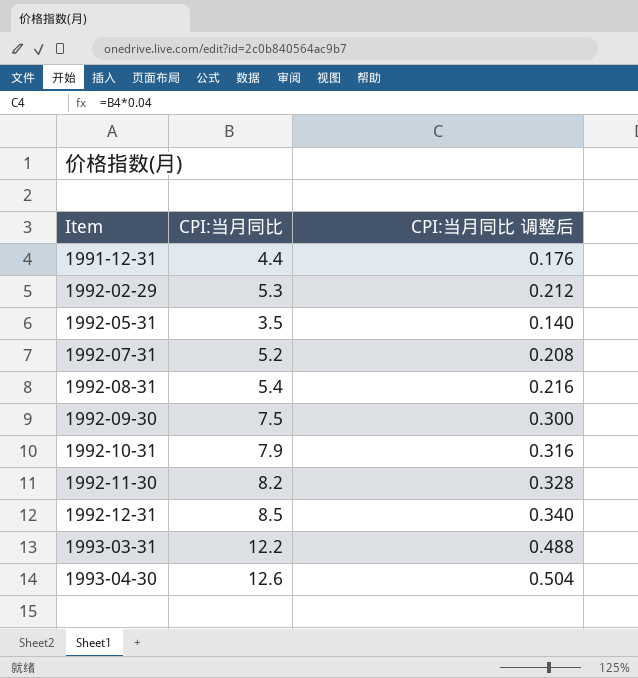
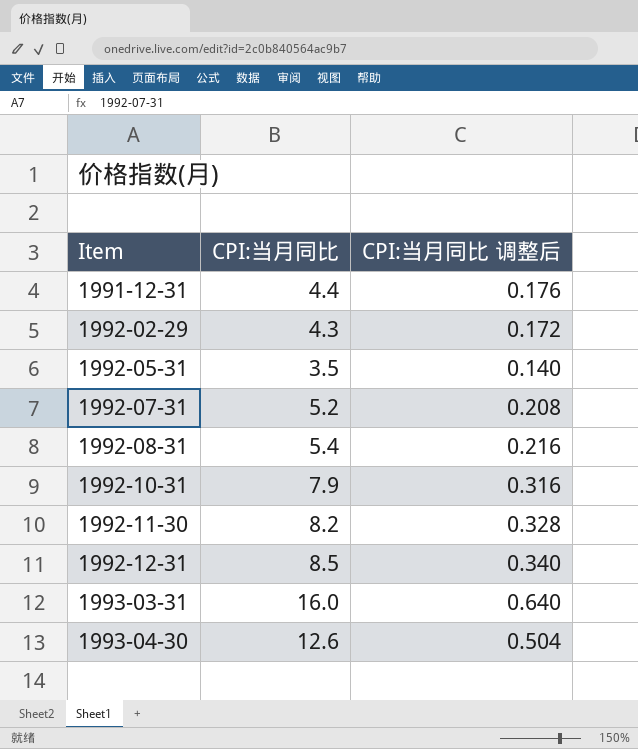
row 1992-09-30: 7.5 | 0.300 -> none
1992-02-29 | CPI:当月同比: 5.3 -> 4.3
1992-02-29 | CPI:当月同比 调整后: 0.212 -> 0.172
1993-03-31 | CPI:当月同比: 12.2 -> 16.0
1993-03-31 | CPI:当月同比 调整后: 0.488 -> 0.640

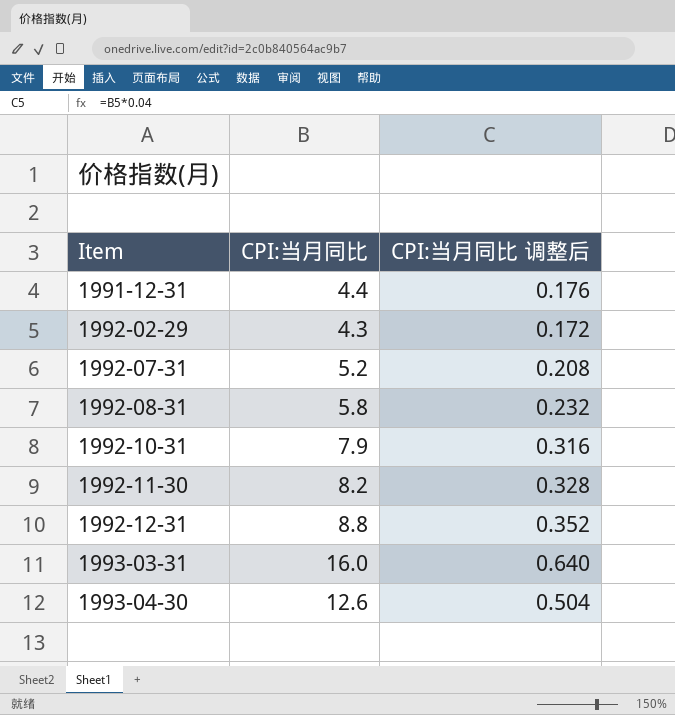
row 1992-05-31: 3.5 | 0.140 -> none
1992-08-31 | CPI:当月同比: 5.4 -> 5.8
1992-08-31 | CPI:当月同比 调整后: 0.216 -> 0.232
1992-12-31 | CPI:当月同比: 8.5 -> 8.8
1992-12-31 | CPI:当月同比 调整后: 0.340 -> 0.352

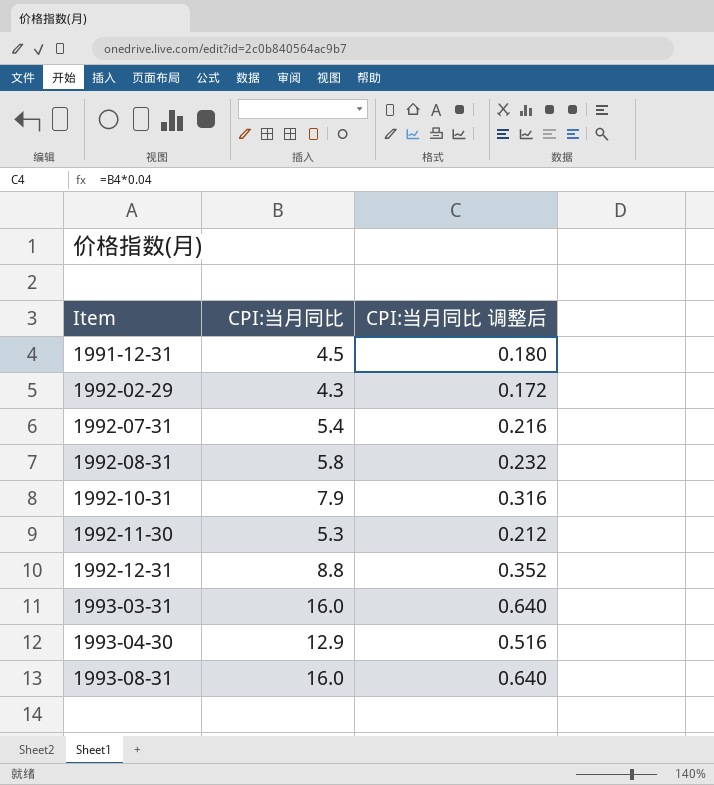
1991-12-31 | CPI:当月同比: 4.4 -> 4.5
1991-12-31 | CPI:当月同比 调整后: 0.176 -> 0.180
1992-07-31 | CPI:当月同比: 5.2 -> 5.4
1992-07-31 | CPI:当月同比 调整后: 0.208 -> 0.216
1992-11-30 | CPI:当月同比: 8.2 -> 5.3
1992-11-30 | CPI:当月同比 调整后: 0.328 -> 0.212
1993-04-30 | CPI:当月同比: 12.6 -> 12.9
1993-04-30 | CPI:当月同比 调整后: 0.504 -> 0.516
row 1993-08-31: none -> 16.0 | 0.640

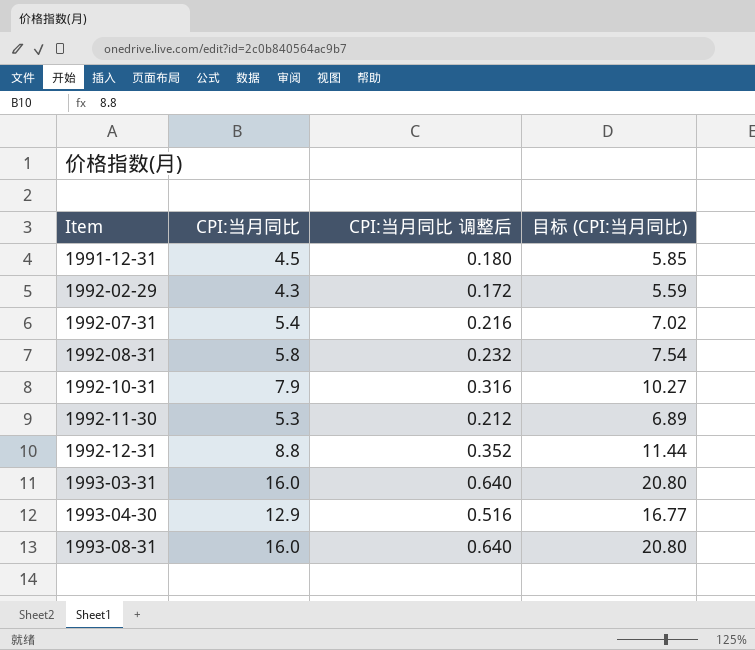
column 目标 (CPI:当月同比) | formula: none -> [CPI:当月同比] * 1.3

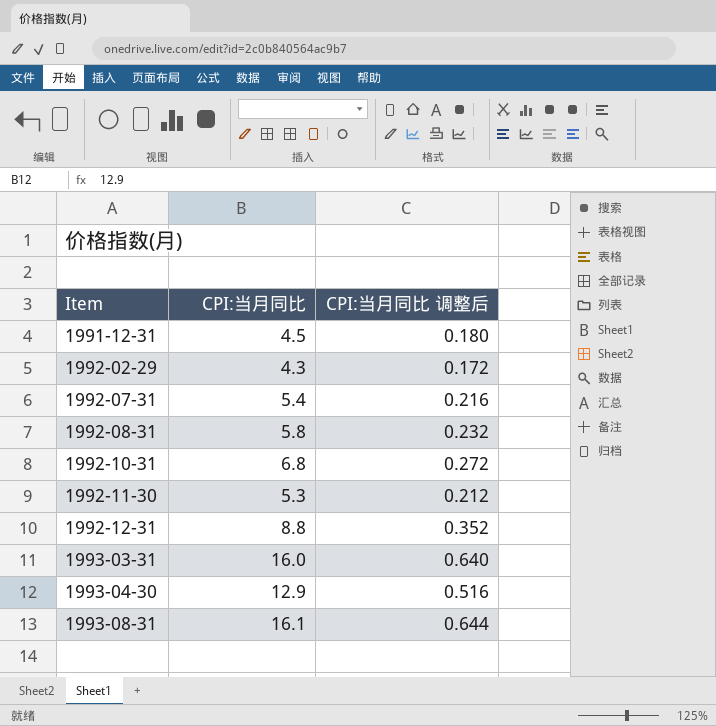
column 目标 (CPI:当月同比) | formula: [CPI:当月同比] * 1.3 -> none
1992-10-31 | CPI:当月同比: 7.9 -> 6.8
1992-10-31 | CPI:当月同比 调整后: 0.316 -> 0.272
1993-08-31 | CPI:当月同比: 16.0 -> 16.1
1993-08-31 | CPI:当月同比 调整后: 0.640 -> 0.644

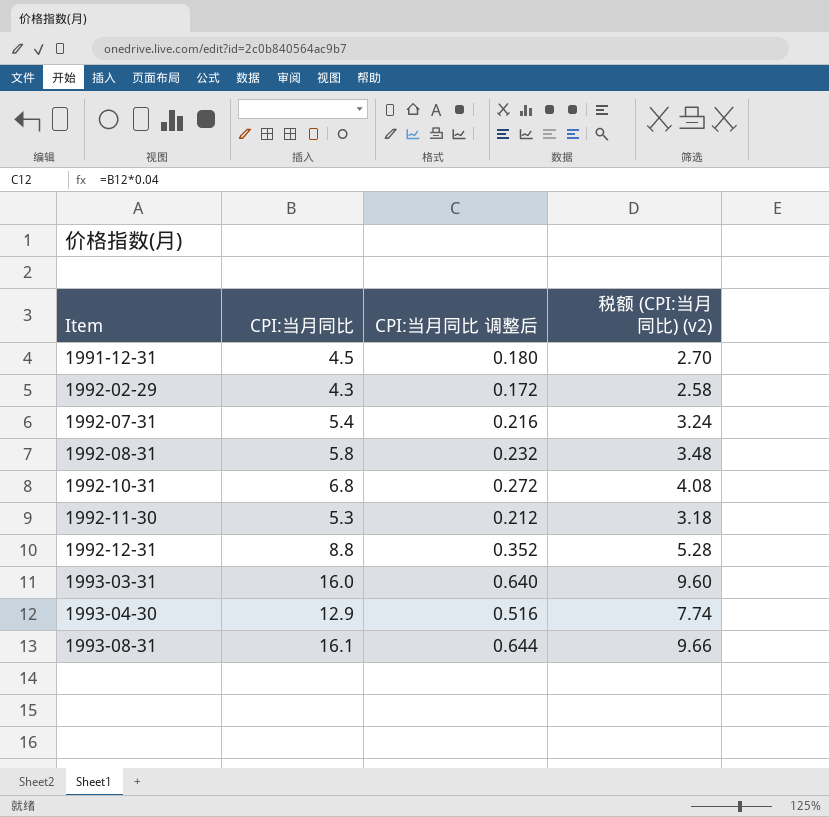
column 税额 (CPI:当月同比) (v2) | formula: none -> [CPI:当月同比] * 0.6

